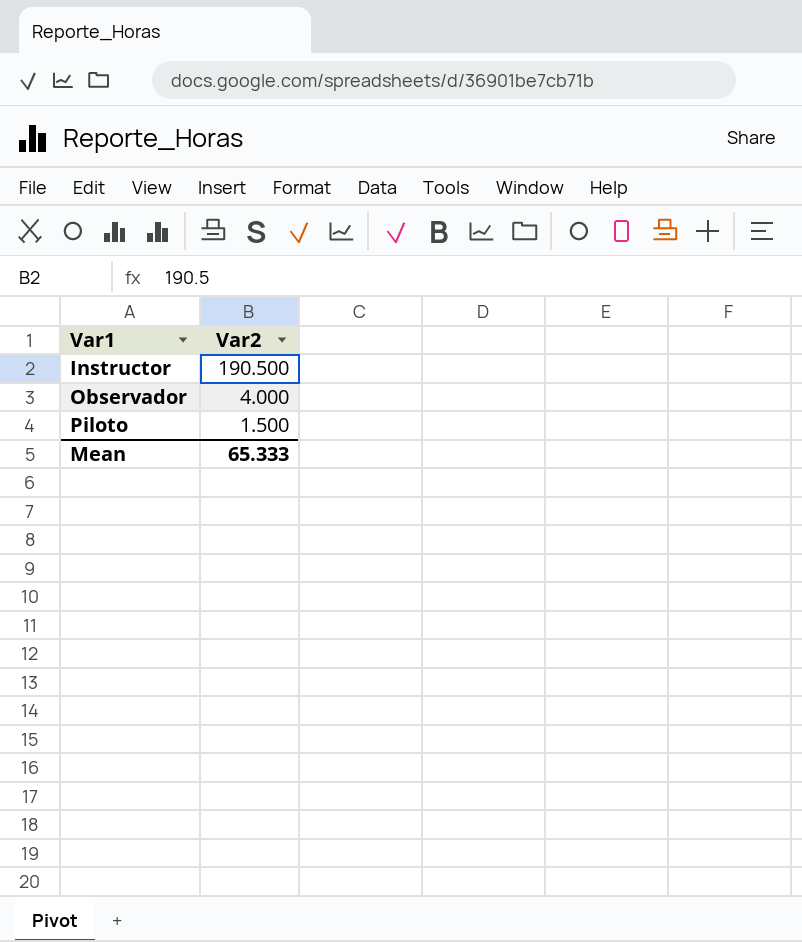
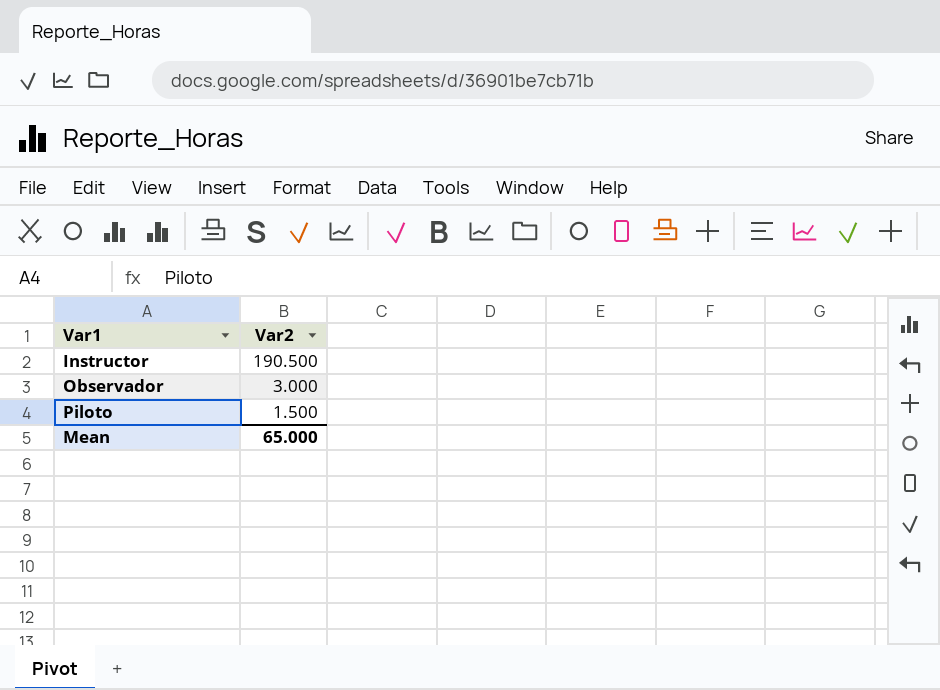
Observador | Var2: 4.000 -> 3.000
Mean | Var2: 65.333 -> 65.000

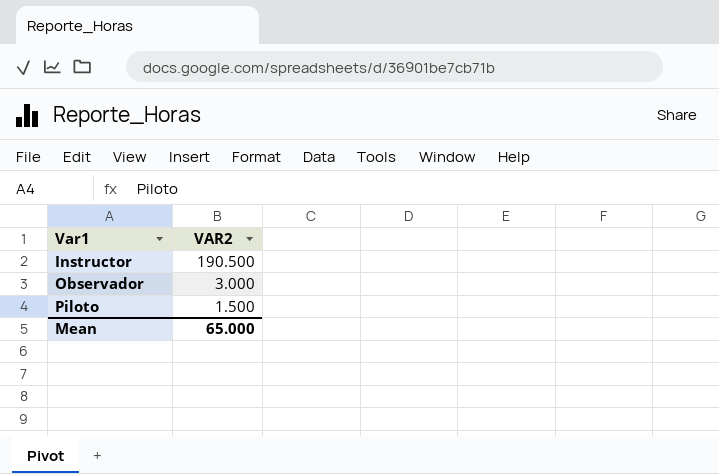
column name: Var2 -> VAR2

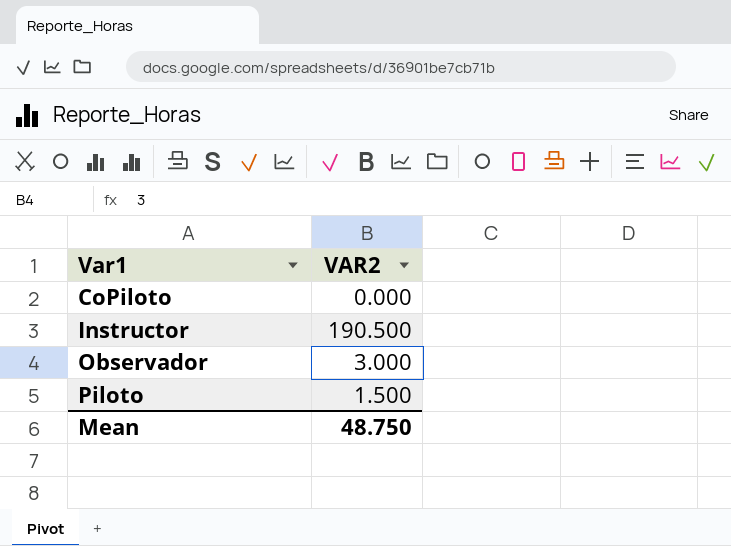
row CoPiloto: none -> 0.000
Mean | VAR2: 65.000 -> 48.750

